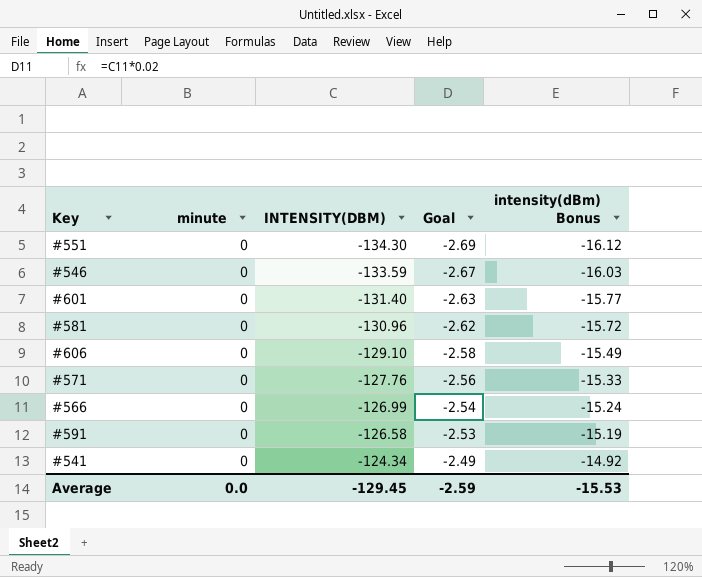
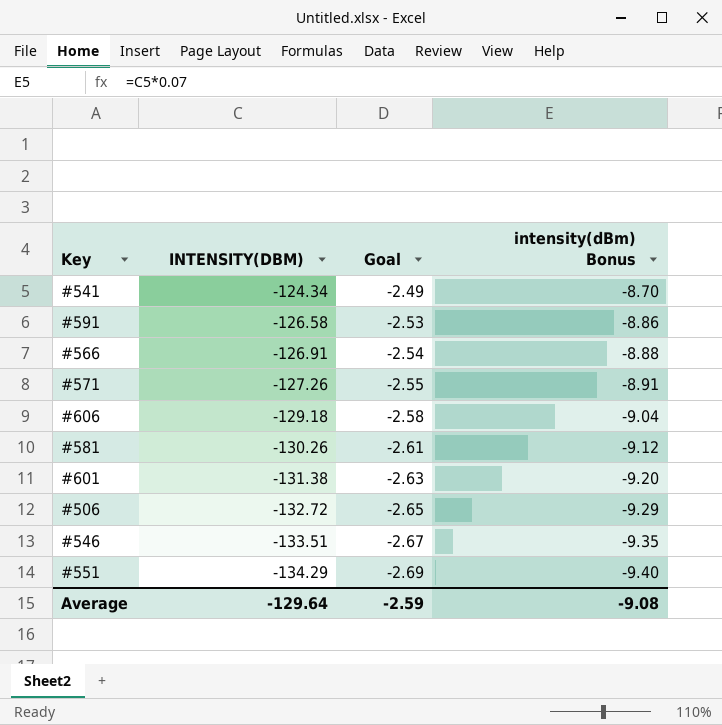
row order: INTENSITY(DBM) ascending -> INTENSITY(DBM) descending
column minute | position: 2 -> none
column intensity(dBm) Bonus | formula: [INTENSITY(DBM)] * 0.12 -> [INTENSITY(DBM)] * 0.07
#566 | INTENSITY(DBM): -126.99 -> -126.91
#571 | INTENSITY(DBM): -127.76 -> -127.26
#571 | Goal: -2.56 -> -2.55
#606 | INTENSITY(DBM): -129.10 -> -129.18
#581 | INTENSITY(DBM): -130.96 -> -130.26
#581 | Goal: -2.62 -> -2.61
#601 | INTENSITY(DBM): -131.40 -> -131.38
row #506: none -> -132.72 | -2.65 | -9.29
#546 | INTENSITY(DBM): -133.59 -> -133.51
#551 | INTENSITY(DBM): -134.30 -> -134.29
Average | INTENSITY(DBM): -129.45 -> -129.64
Average | intensity(dBm) Bonus: -15.53 -> -9.08

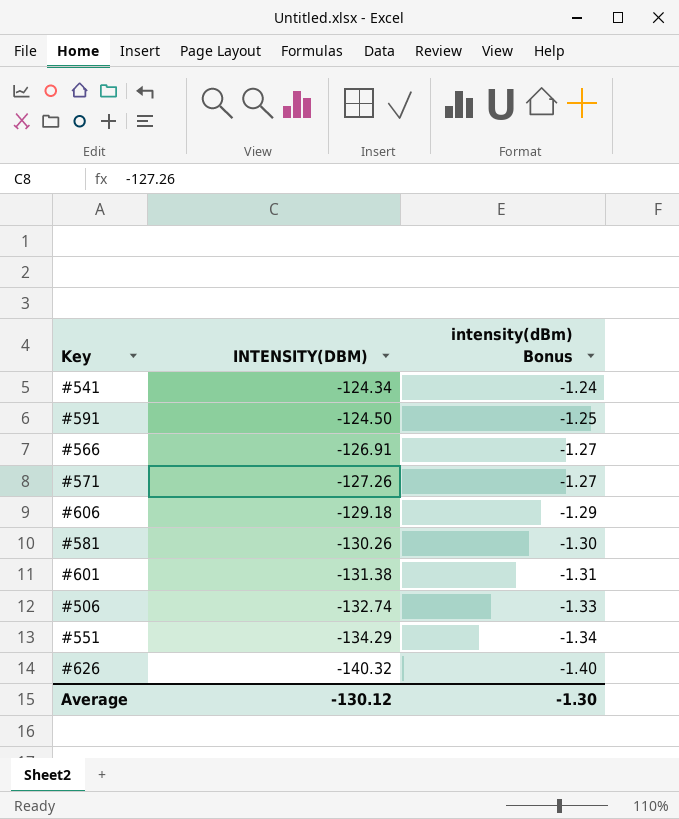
column Goal | formula: [INTENSITY(DBM)] * 0.02 -> none
column intensity(dBm) Bonus | formula: [INTENSITY(DBM)] * 0.07 -> [INTENSITY(DBM)] * 0.01
row #546: -133.51 | -2.67 | -9.35 -> none
#591 | INTENSITY(DBM): -126.58 -> -124.50
#506 | INTENSITY(DBM): -132.72 -> -132.74
row #626: none -> -140.32 | -1.40
Average | INTENSITY(DBM): -129.64 -> -130.12
Average | intensity(dBm) Bonus: -9.08 -> -1.30

